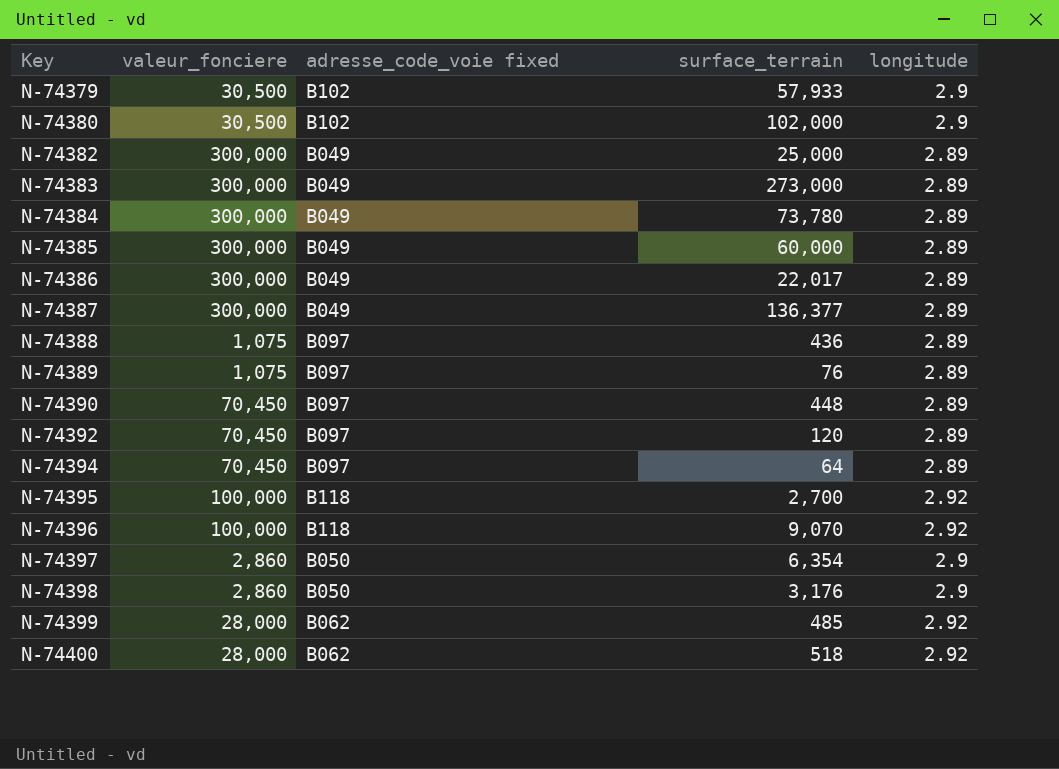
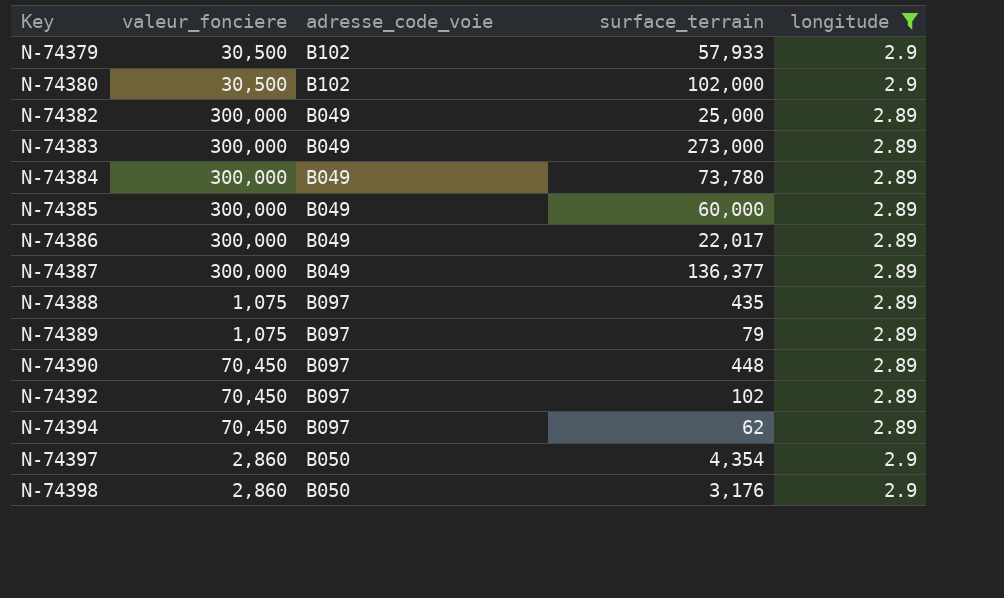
filter: none -> longitude != 2.92
column name: adresse_code_voie fixed -> adresse_code_voie
N-74388 | surface_terrain: 436 -> 435
N-74389 | surface_terrain: 76 -> 79
N-74392 | surface_terrain: 120 -> 102
N-74394 | surface_terrain: 64 -> 62
N-74397 | surface_terrain: 6,354 -> 4,354

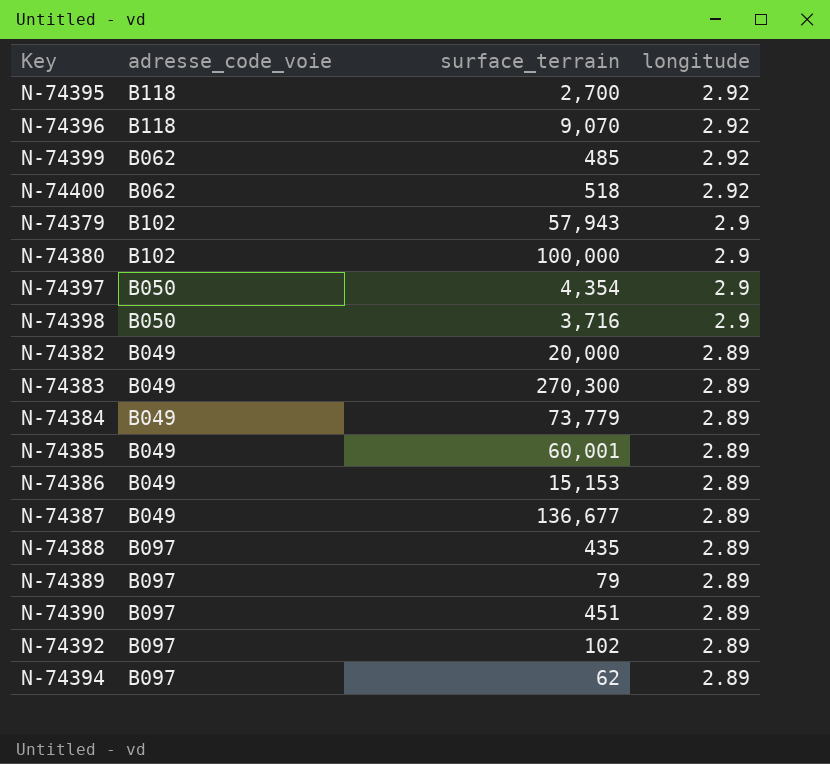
filter: longitude != 2.92 -> none
row order: Key ascending -> longitude descending
column valeur_fonciere | position: 2 -> none
N-74379 | surface_terrain: 57,933 -> 57,943
N-74380 | surface_terrain: 102,000 -> 100,000
N-74398 | surface_terrain: 3,176 -> 3,716
N-74382 | surface_terrain: 25,000 -> 20,000
N-74383 | surface_terrain: 273,000 -> 270,300
N-74384 | surface_terrain: 73,780 -> 73,779
N-74385 | surface_terrain: 60,000 -> 60,001
N-74386 | surface_terrain: 22,017 -> 15,153
N-74387 | surface_terrain: 136,377 -> 136,677
N-74390 | surface_terrain: 448 -> 451

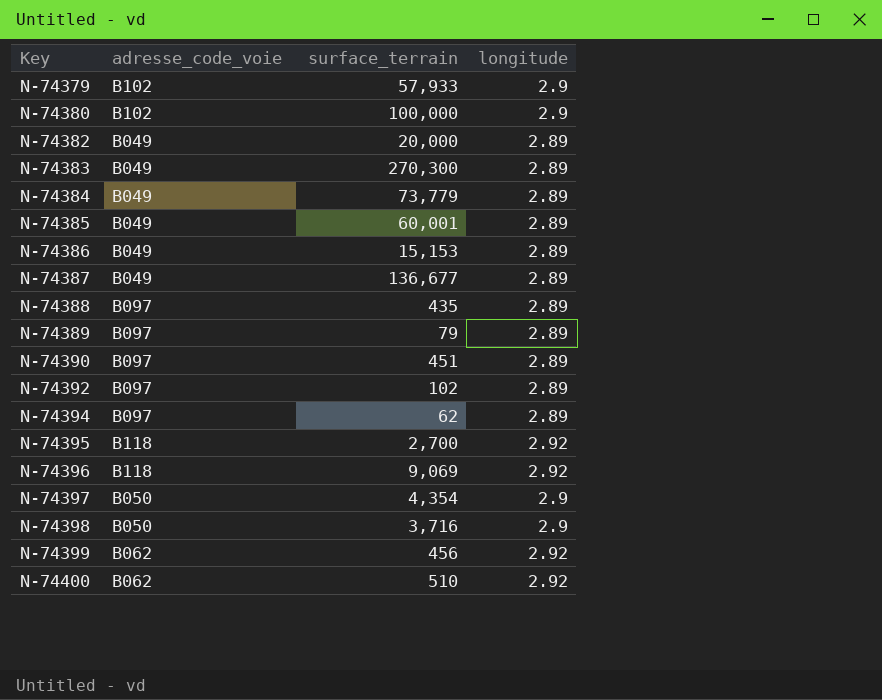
row order: longitude descending -> Key ascending
N-74379 | surface_terrain: 57,943 -> 57,933
N-74396 | surface_terrain: 9,070 -> 9,069
N-74399 | surface_terrain: 485 -> 456
N-74400 | surface_terrain: 518 -> 510

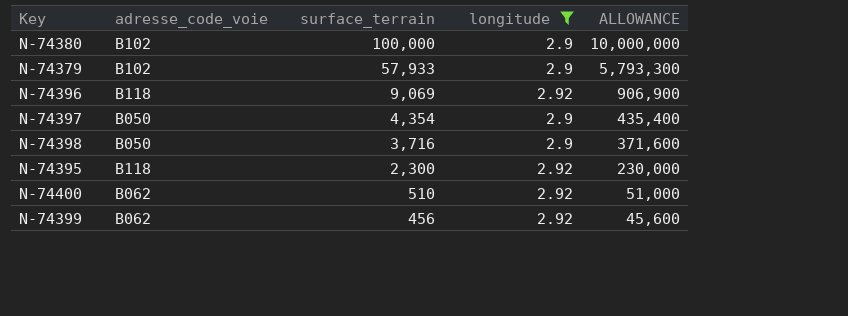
filter: none -> longitude != 2.89
row order: Key ascending -> surface_terrain descending
column ALLOWANCE | formula: none -> [surface_terrain] * 100
N-74395 | surface_terrain: 2,700 -> 2,300

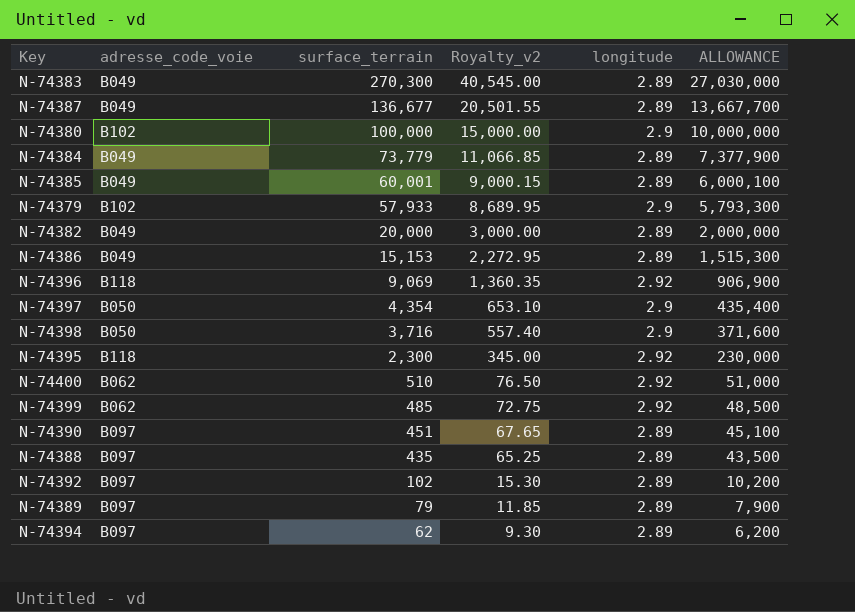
filter: longitude != 2.89 -> none
column Royalty_v2 | formula: none -> [surface_terrain] * 0.15
N-74399 | surface_terrain: 456 -> 485
N-74399 | ALLOWANCE: 45,600 -> 48,500

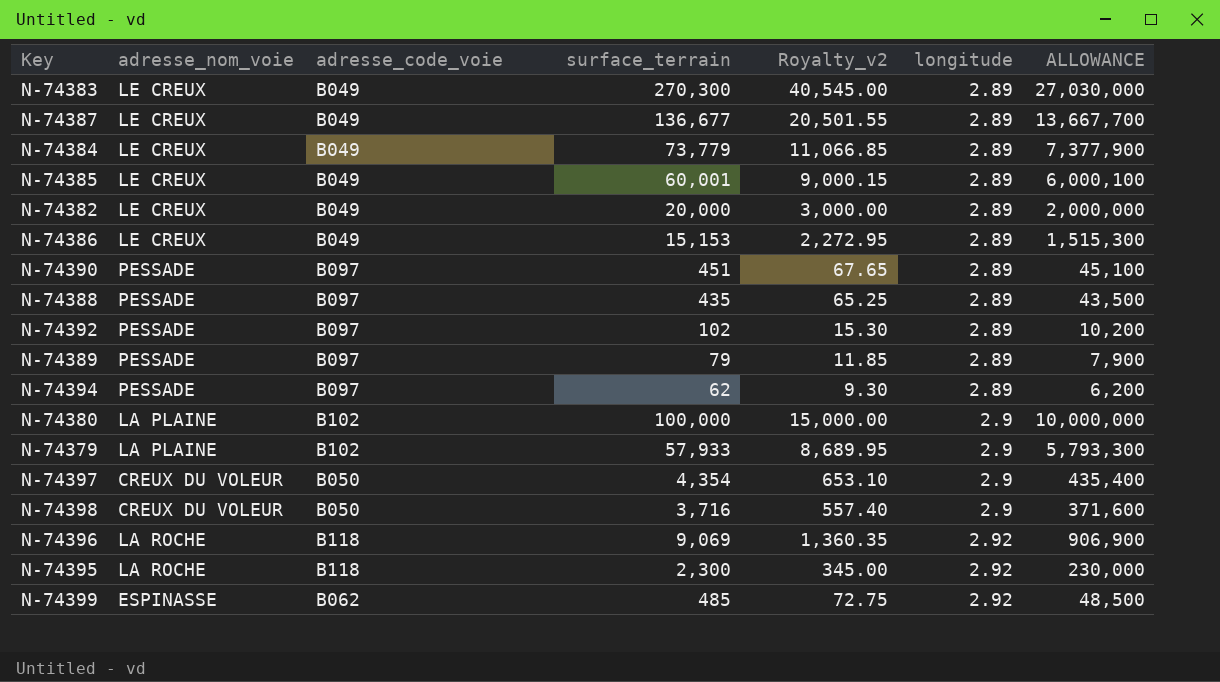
row order: surface_terrain descending -> longitude ascending
column adresse_nom_voie | position: none -> 2
row N-74400: B062 | 510 | 76.50 | 2.92 | 51,000 -> none

